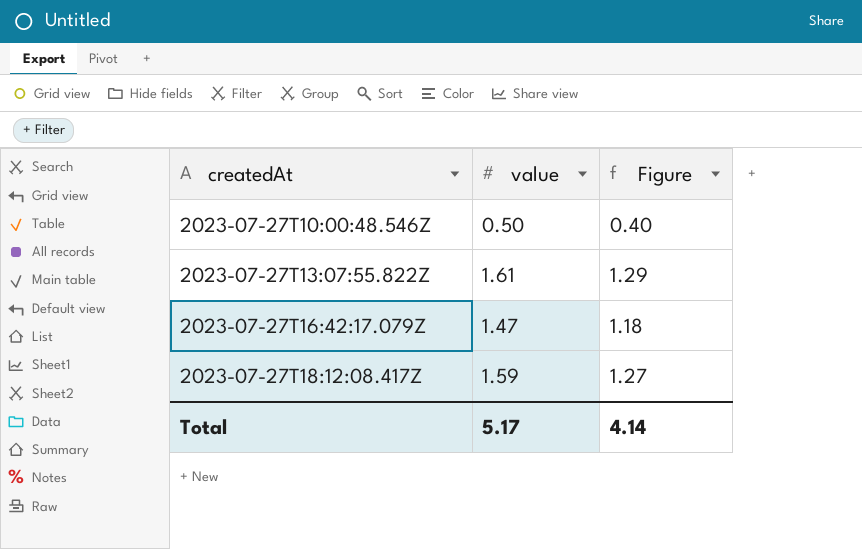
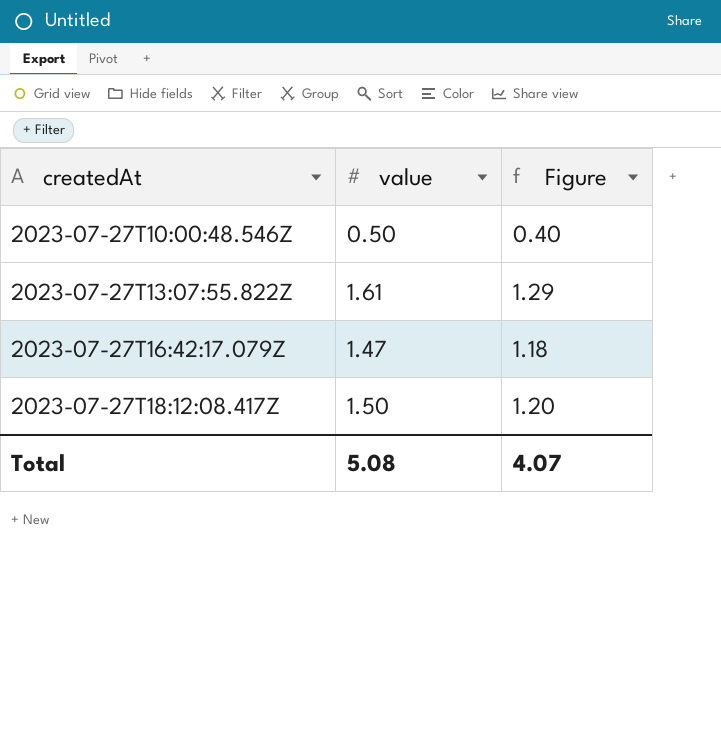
2023-07-27T18:12:08.417Z | value: 1.59 -> 1.50
2023-07-27T18:12:08.417Z | Figure: 1.27 -> 1.20
Total | value: 5.17 -> 5.08
Total | Figure: 4.14 -> 4.07

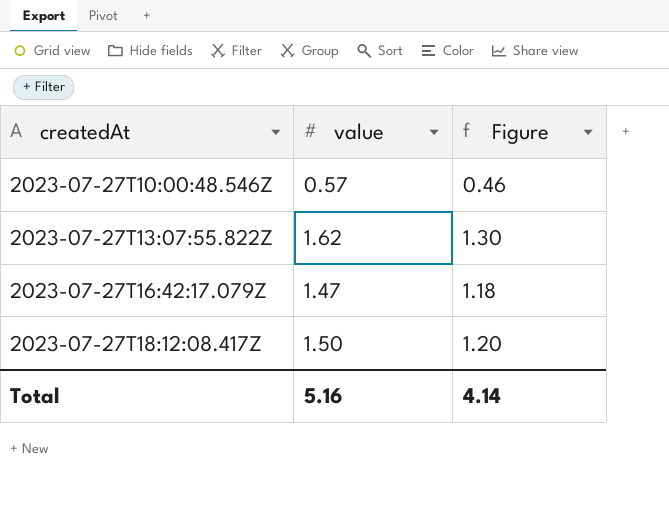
2023-07-27T10:00:48.546Z | value: 0.50 -> 0.57
2023-07-27T10:00:48.546Z | Figure: 0.40 -> 0.46
2023-07-27T13:07:55.822Z | value: 1.61 -> 1.62
2023-07-27T13:07:55.822Z | Figure: 1.29 -> 1.30
Total | value: 5.08 -> 5.16
Total | Figure: 4.07 -> 4.14

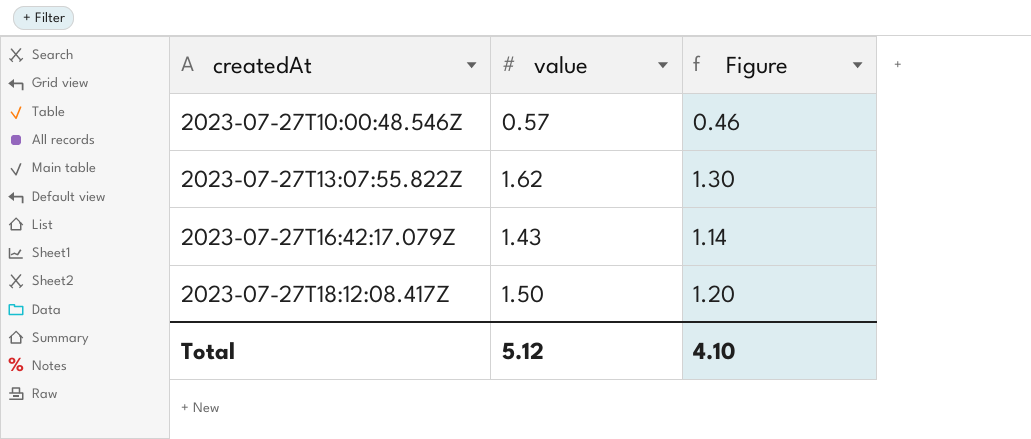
2023-07-27T16:42:17.079Z | value: 1.47 -> 1.43
2023-07-27T16:42:17.079Z | Figure: 1.18 -> 1.14
Total | value: 5.16 -> 5.12
Total | Figure: 4.14 -> 4.10

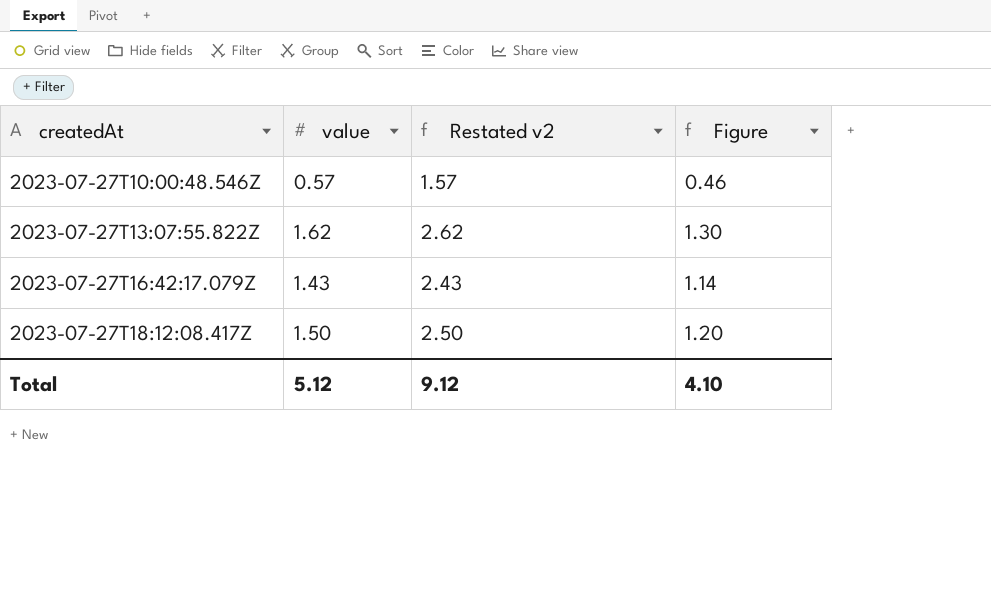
column Restated v2 | formula: none -> [value] + 1

